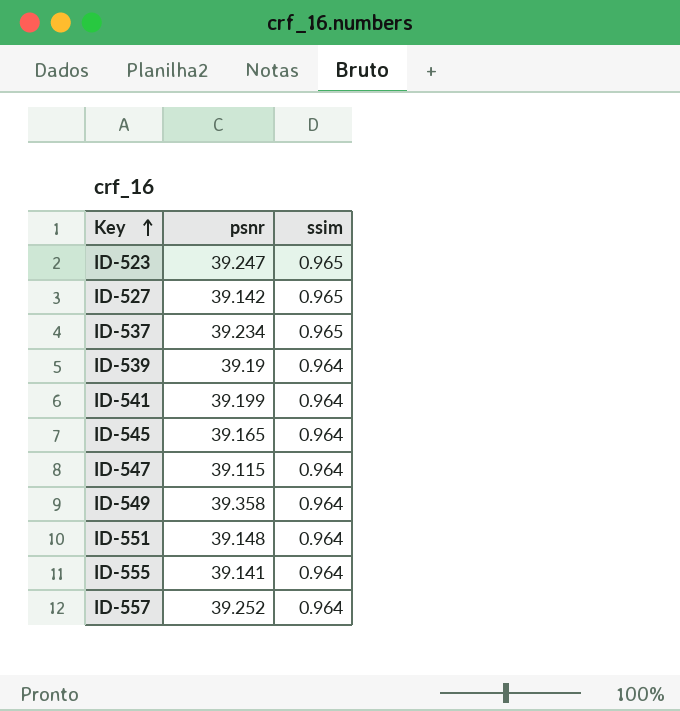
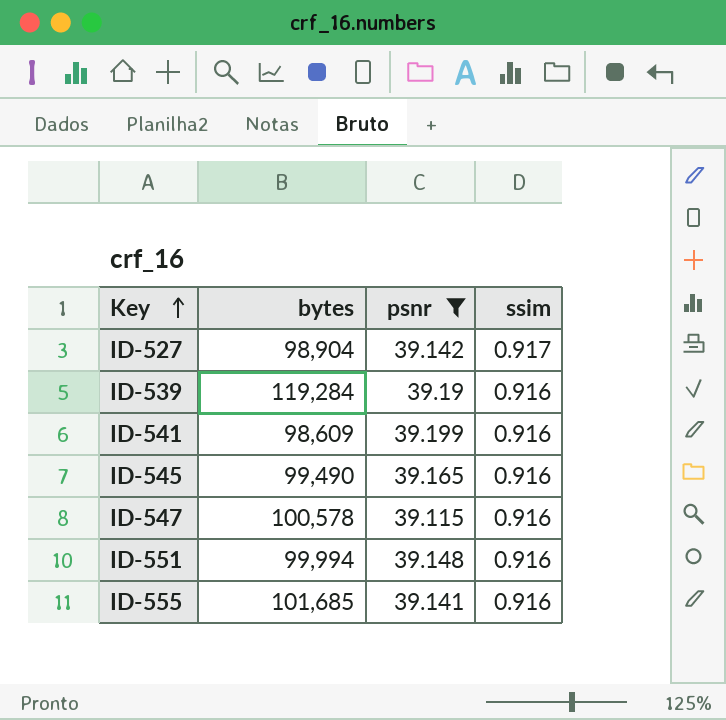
filter: none -> psnr <= 39.199
column bytes | position: none -> 2
ID-527 | ssim: 0.965 -> 0.917
ID-539 | ssim: 0.964 -> 0.916
ID-541 | ssim: 0.964 -> 0.916
ID-545 | ssim: 0.964 -> 0.916
ID-547 | ssim: 0.964 -> 0.916
ID-551 | ssim: 0.964 -> 0.916
ID-555 | ssim: 0.964 -> 0.916

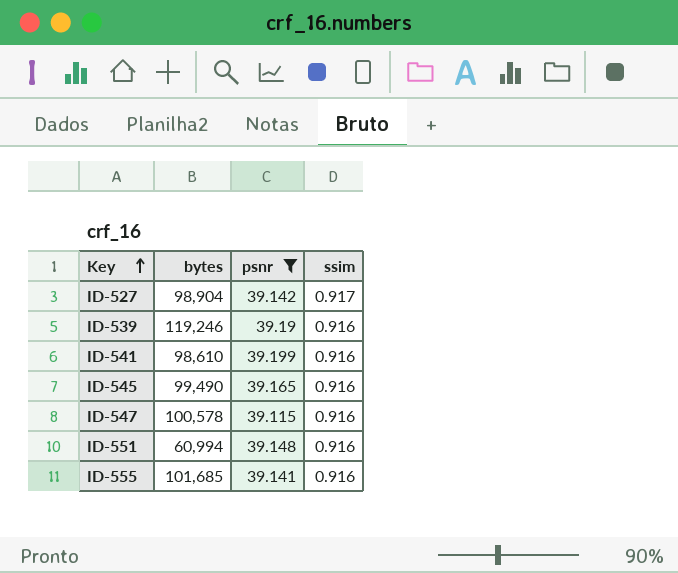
ID-539 | bytes: 119,284 -> 119,246
ID-541 | bytes: 98,609 -> 98,610
ID-551 | bytes: 99,994 -> 60,994

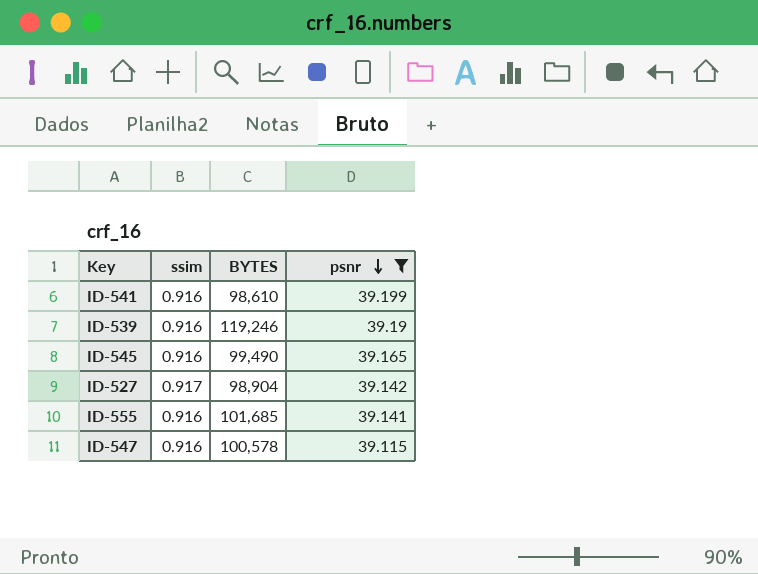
row order: Key ascending -> psnr descending
column ssim | position: 4 -> 2
column name: bytes -> BYTES
row ID-551: 60,994 | 39.148 | 0.916 -> none

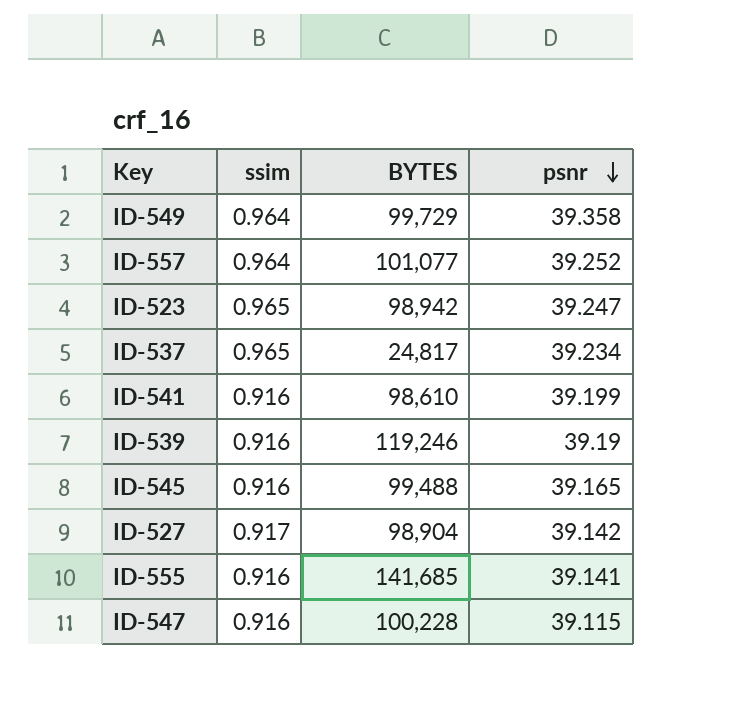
filter: psnr <= 39.199 -> none
ID-545 | BYTES: 99,490 -> 99,488
ID-555 | BYTES: 101,685 -> 141,685
ID-547 | BYTES: 100,578 -> 100,228

